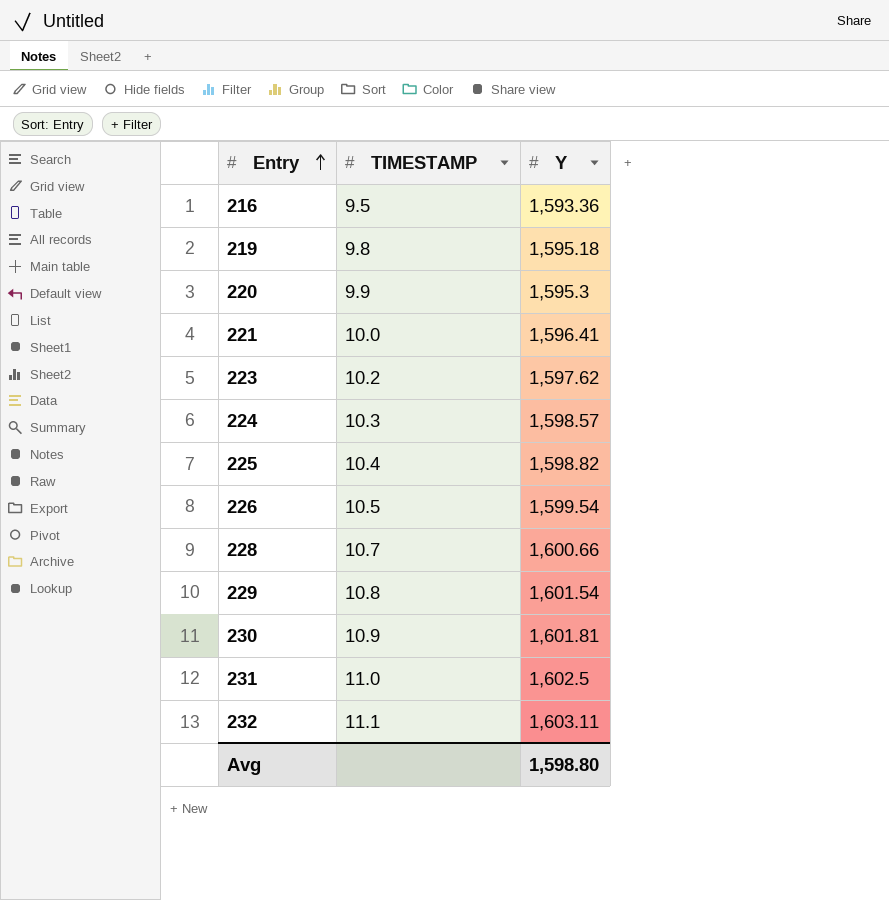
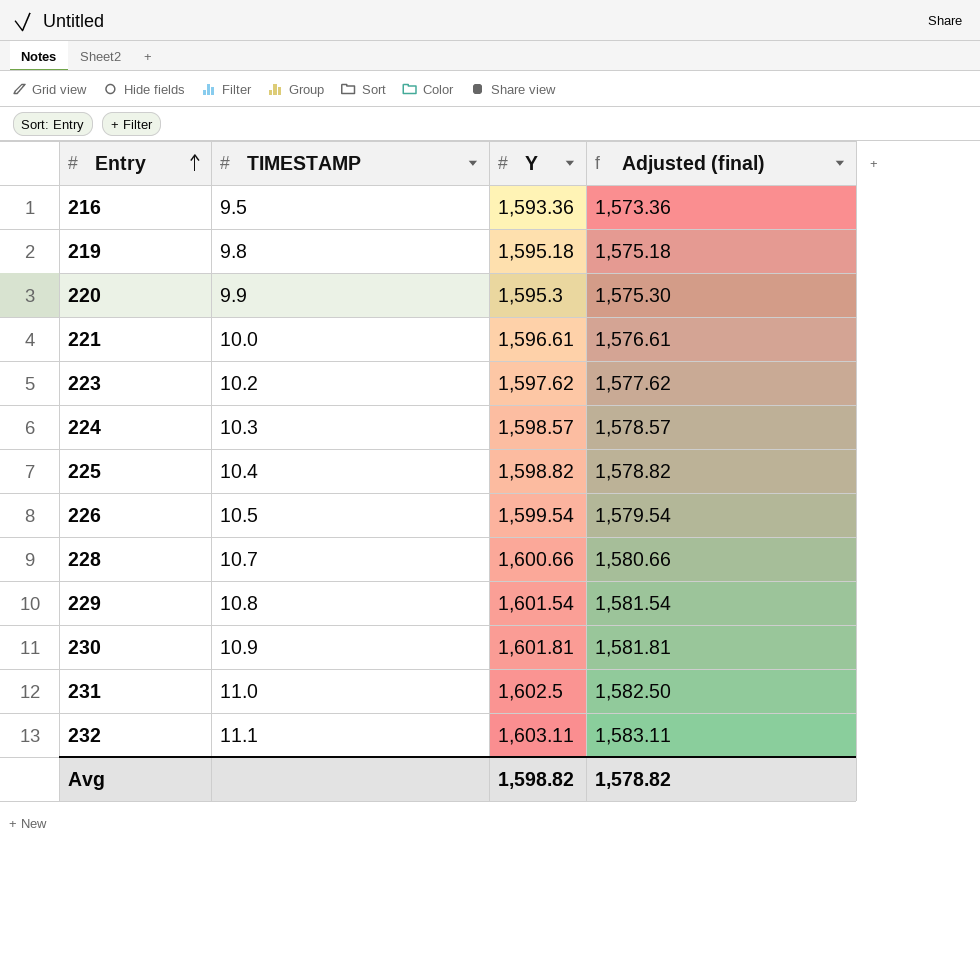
column Adjusted (final) | formula: none -> [Y] - 20
221 | Y: 1,596.41 -> 1,596.61
Avg | Y: 1,598.80 -> 1,598.82

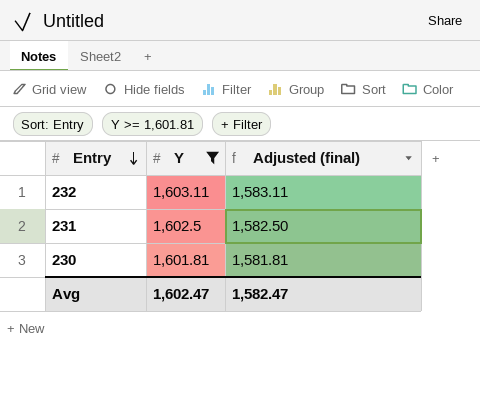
filter: none -> Y >= 1,601.81
row order: Entry ascending -> Entry descending
column TIMESTAMP | position: 2 -> none
Avg | Y: 1,598.82 -> 1,602.47
Avg | Adjusted (final): 1,578.82 -> 1,582.47

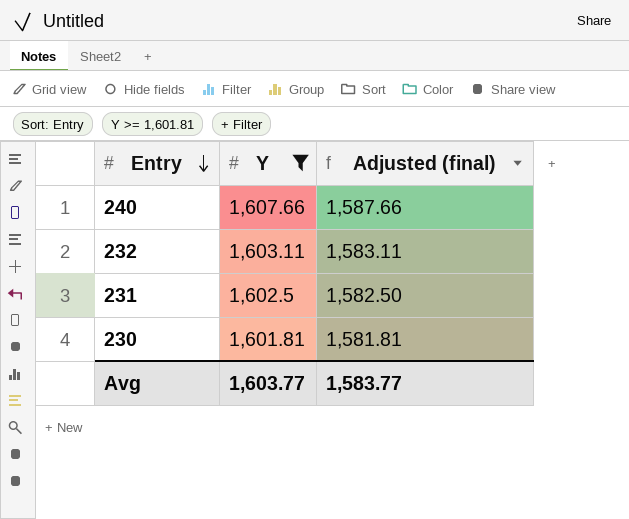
row 240: none -> 1,607.66 | 1,587.66
Avg | Y: 1,602.47 -> 1,603.77
Avg | Adjusted (final): 1,582.47 -> 1,583.77

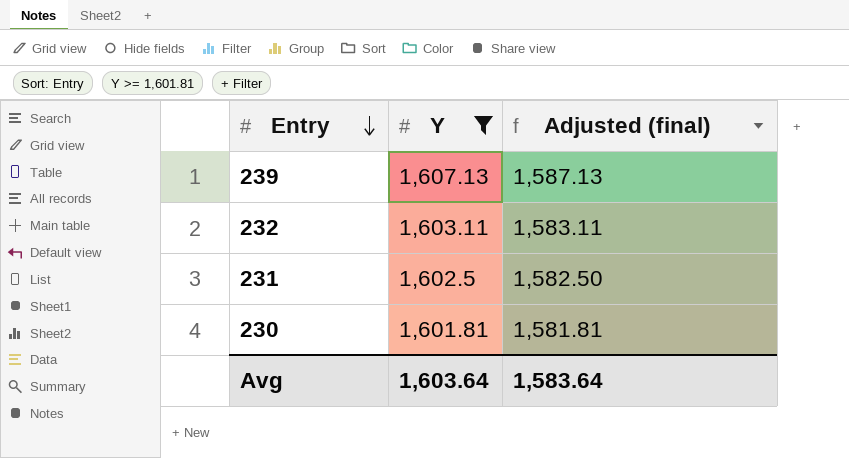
row 240: 1,607.66 | 1,587.66 -> none
row 239: none -> 1,607.13 | 1,587.13
Avg | Y: 1,603.77 -> 1,603.64
Avg | Adjusted (final): 1,583.77 -> 1,583.64

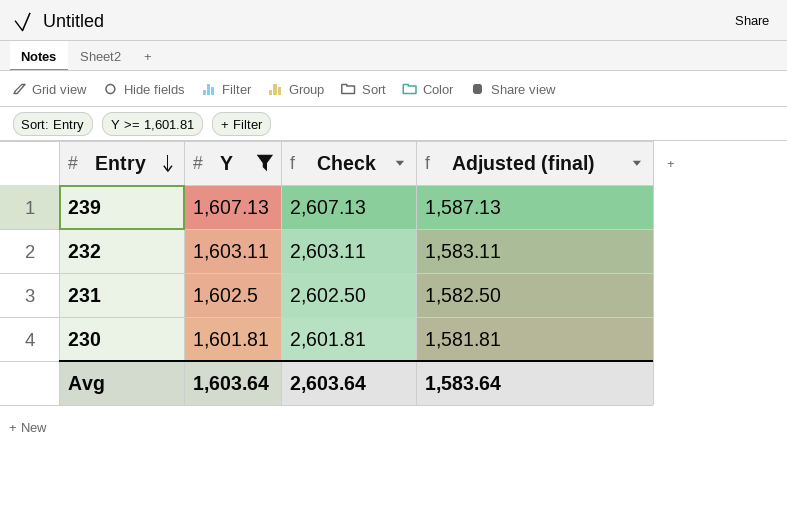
column Check | formula: none -> [Y] + 1000

